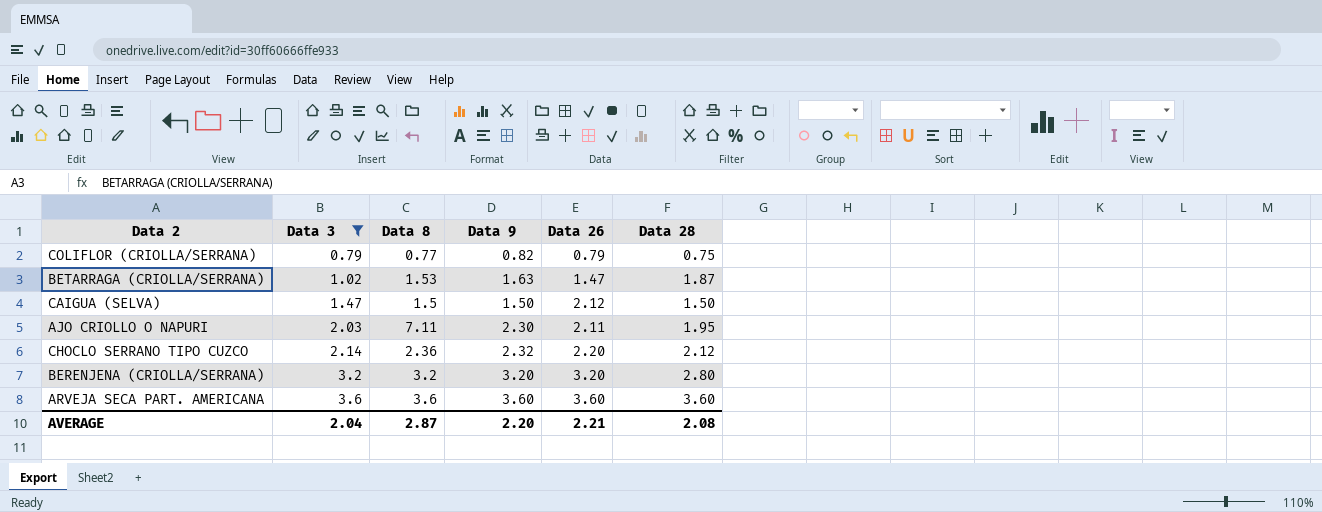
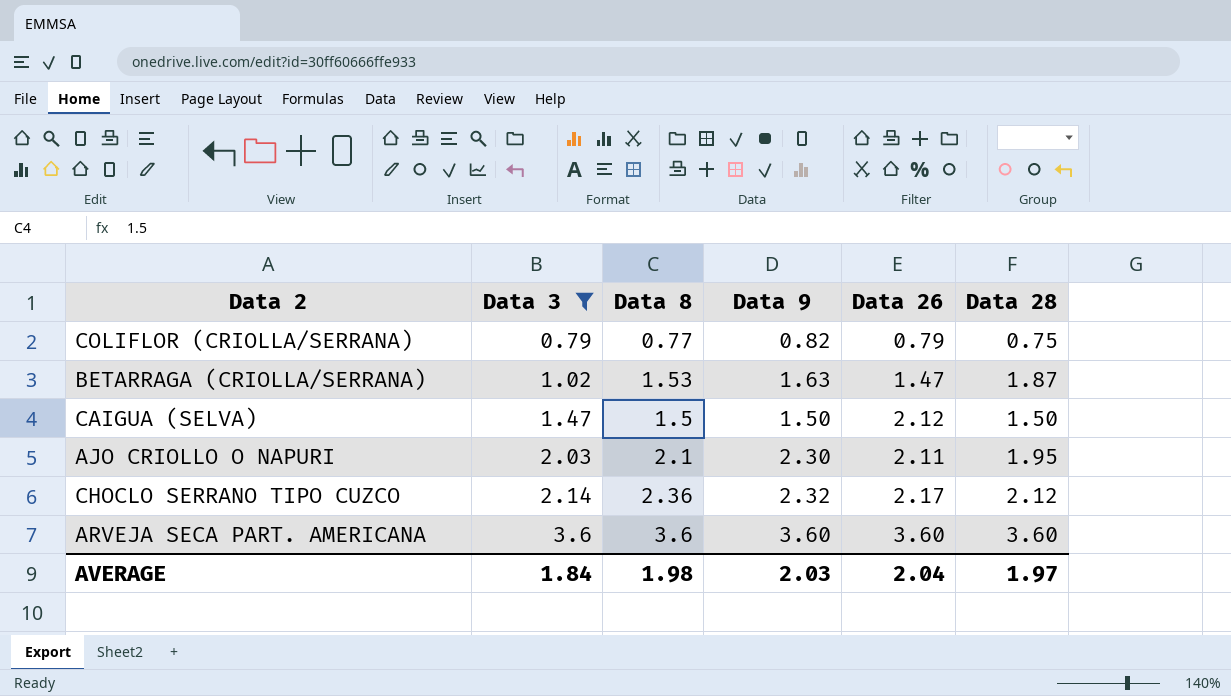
row BERENJENA (CRIOLLA/SERRANA): 3.2 | 3.2 | 3.20 | 3.20 | 2.80 -> none
AJO CRIOLLO O NAPURI | Data 8: 7.11 -> 2.1
CHOCLO SERRANO TIPO CUZCO | Data 26: 2.20 -> 2.17
AVERAGE | Data 3: 2.04 -> 1.84
AVERAGE | Data 8: 2.87 -> 1.98
AVERAGE | Data 9: 2.20 -> 2.03
AVERAGE | Data 26: 2.21 -> 2.04
AVERAGE | Data 28: 2.08 -> 1.97

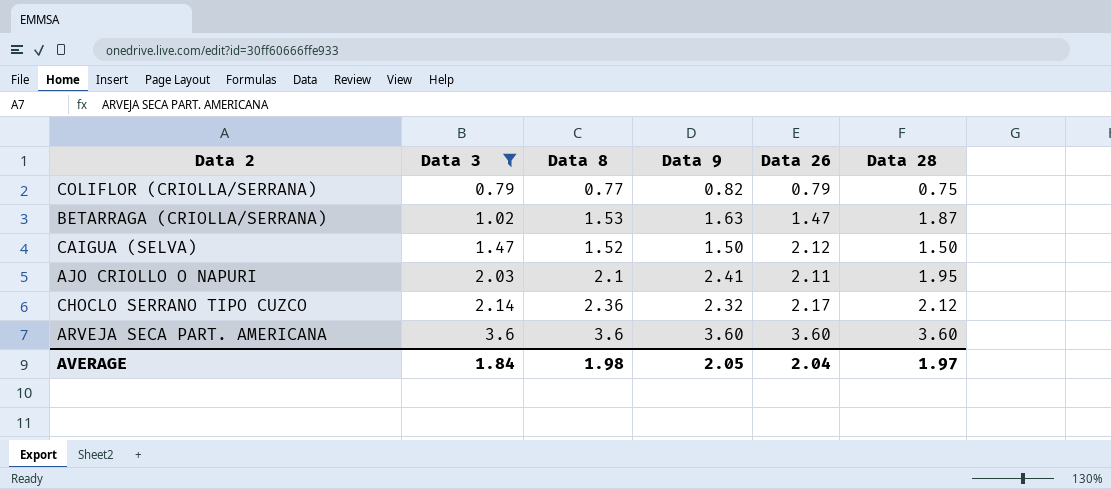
CAIGUA (SELVA) | Data 8: 1.5 -> 1.52
AJO CRIOLLO O NAPURI | Data 9: 2.30 -> 2.41
AVERAGE | Data 9: 2.03 -> 2.05

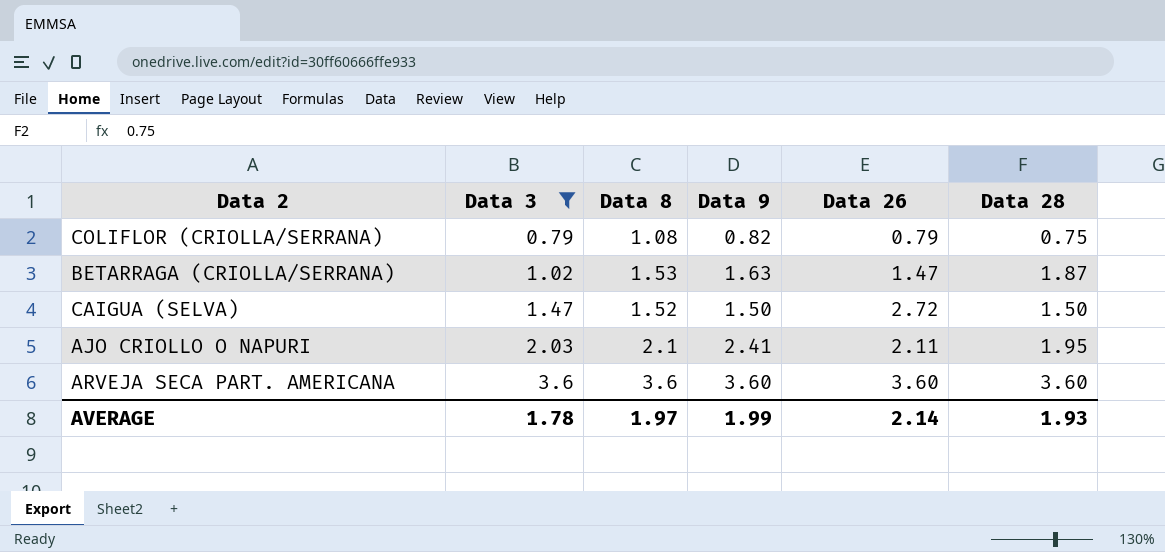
row CHOCLO SERRANO TIPO CUZCO: 2.14 | 2.36 | 2.32 | 2.17 | 2.12 -> none
COLIFLOR (CRIOLLA/SERRANA) | Data 8: 0.77 -> 1.08
CAIGUA (SELVA) | Data 26: 2.12 -> 2.72
AVERAGE | Data 3: 1.84 -> 1.78
AVERAGE | Data 8: 1.98 -> 1.97
AVERAGE | Data 9: 2.05 -> 1.99
AVERAGE | Data 26: 2.04 -> 2.14
AVERAGE | Data 28: 1.97 -> 1.93

